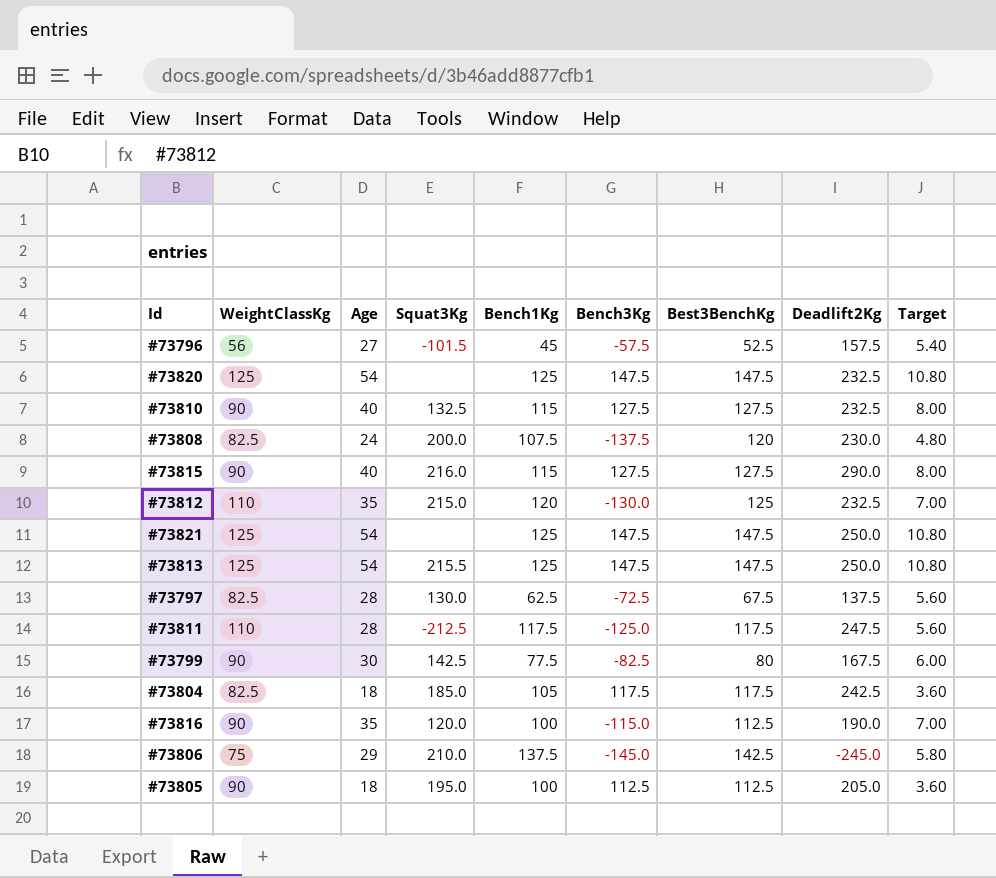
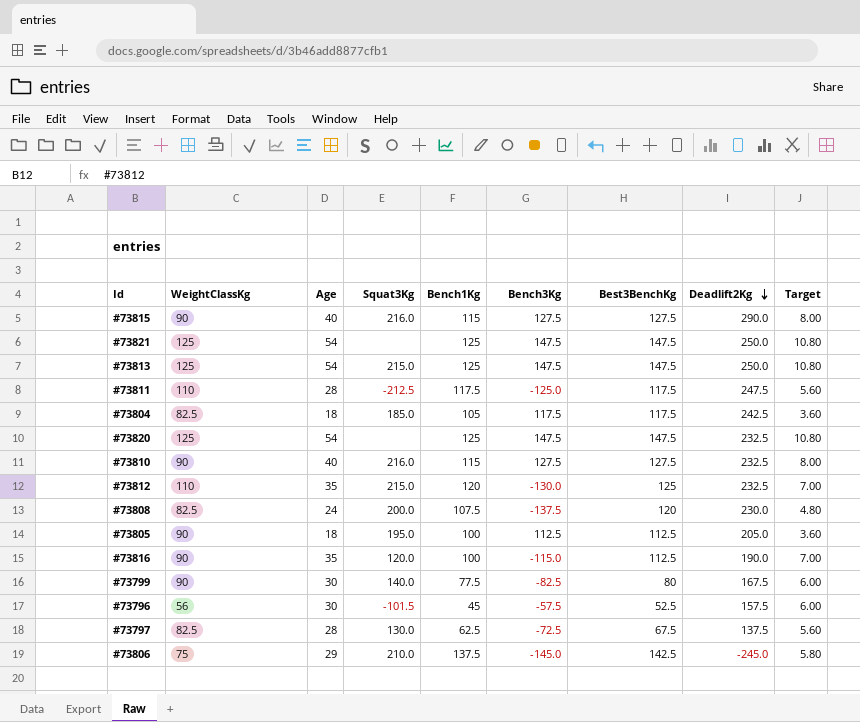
row order: none -> Deadlift2Kg descending
#73813 | Squat3Kg: 215.5 -> 215.0
#73810 | Squat3Kg: 132.5 -> 216.0
#73799 | Squat3Kg: 142.5 -> 140.0
#73796 | Age: 27 -> 30
#73796 | Target: 5.40 -> 6.00

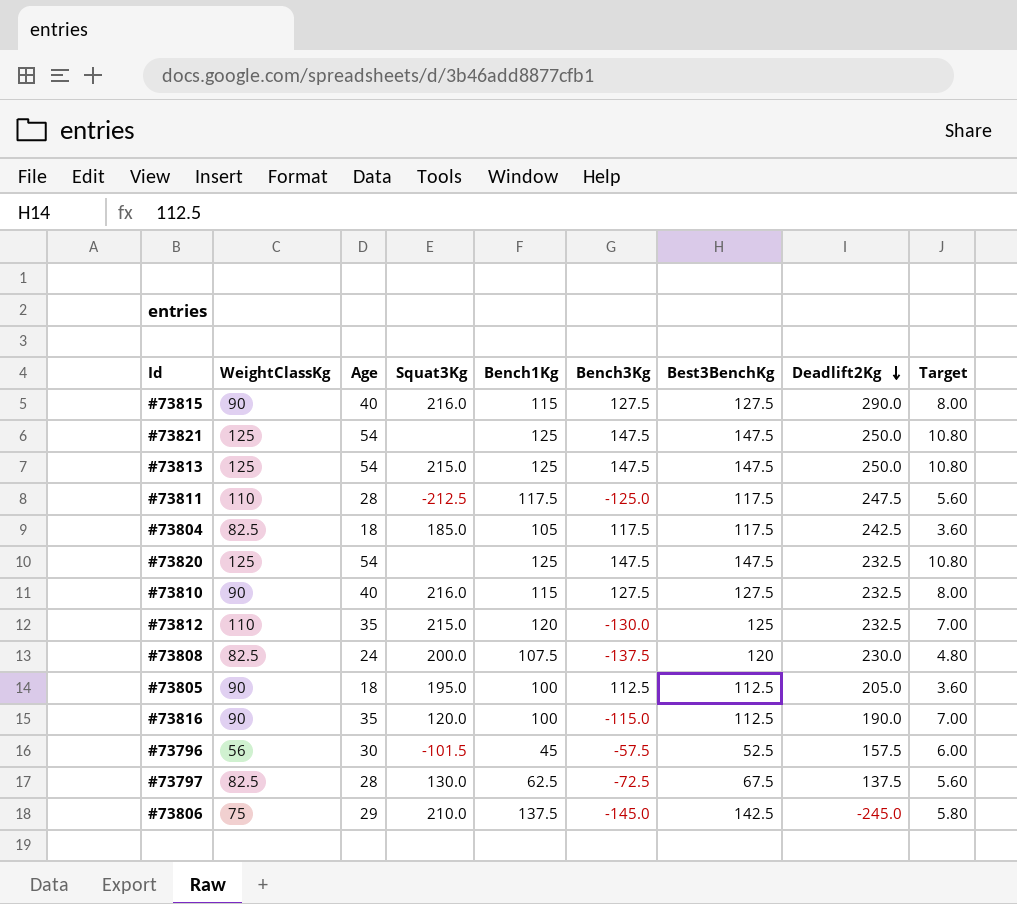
row #73799: 90 | 30 | 140.0 | 77.5 | -82.5 | 80 | 167.5 | 6.00 -> none

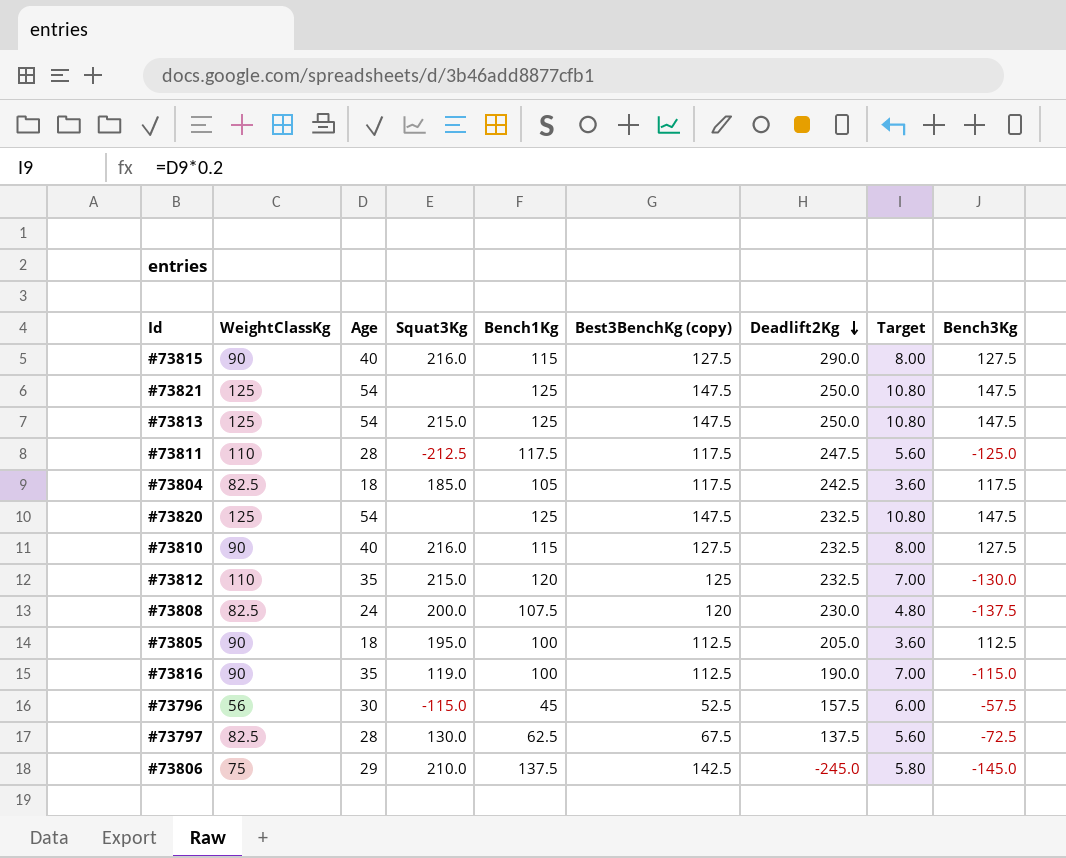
column name: Best3BenchKg -> Best3BenchKg (copy)
column Bench3Kg | position: 6 -> 9
#73816 | Squat3Kg: 120.0 -> 119.0
#73796 | Squat3Kg: -101.5 -> -115.0

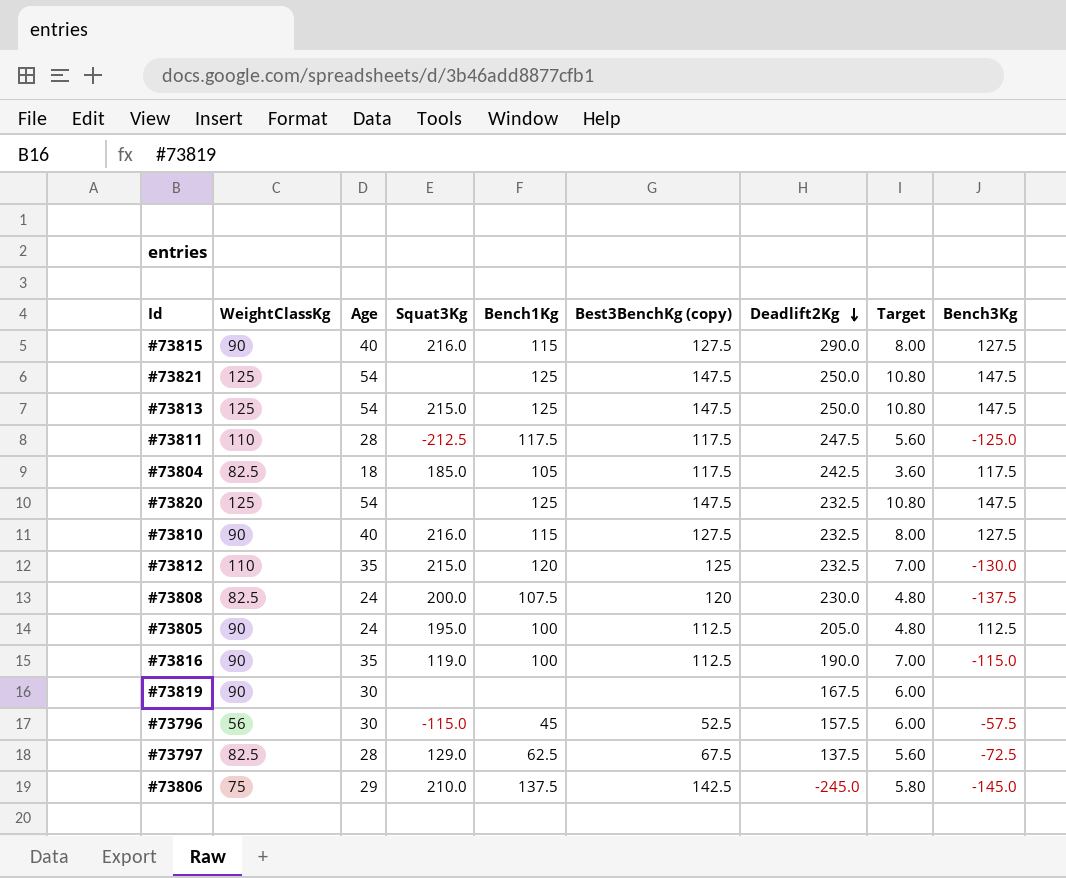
#73805 | Age: 18 -> 24
#73805 | Target: 3.60 -> 4.80
row #73819: none -> 90 | 30 | none | none | none | 167.5 | 6.00 | none
#73797 | Squat3Kg: 130.0 -> 129.0

